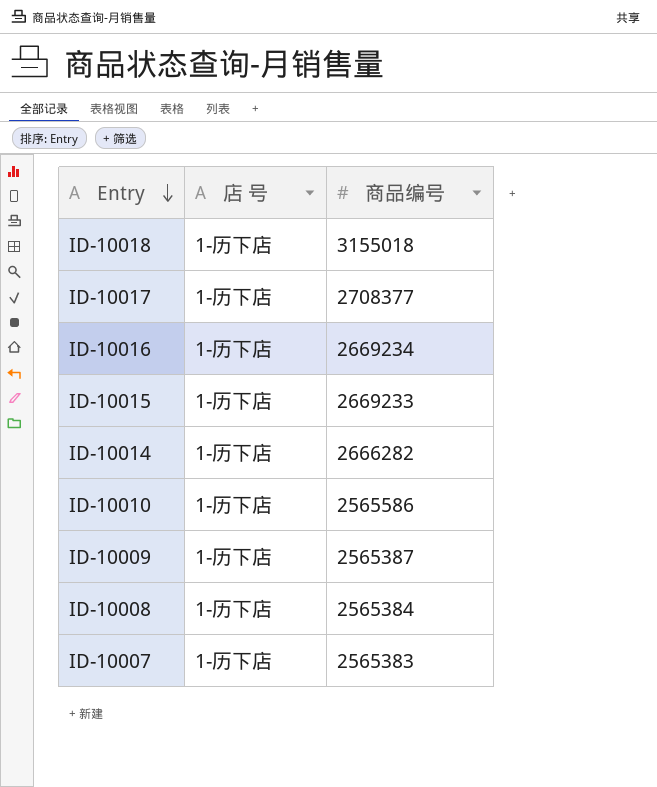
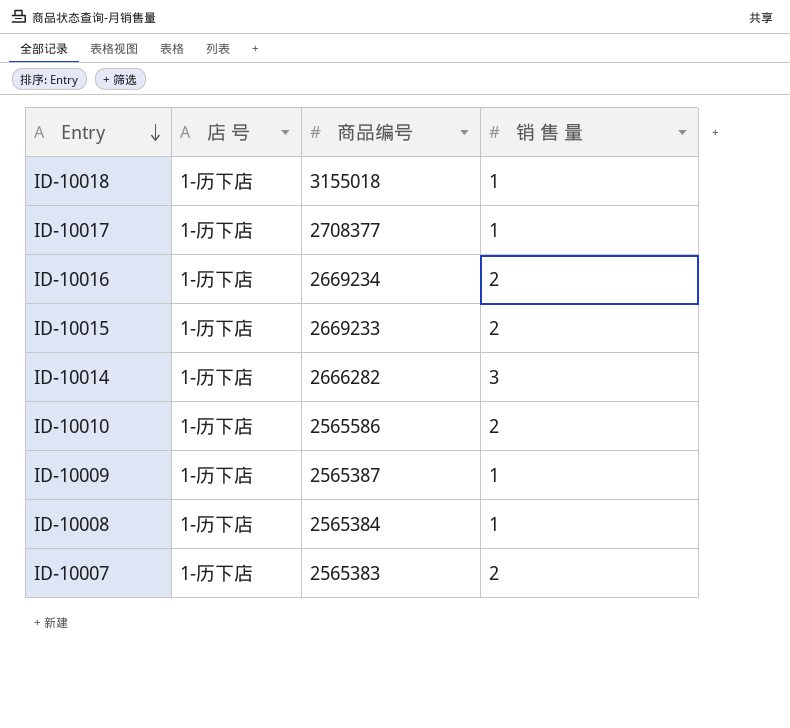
column 销 售 量 | position: none -> 4

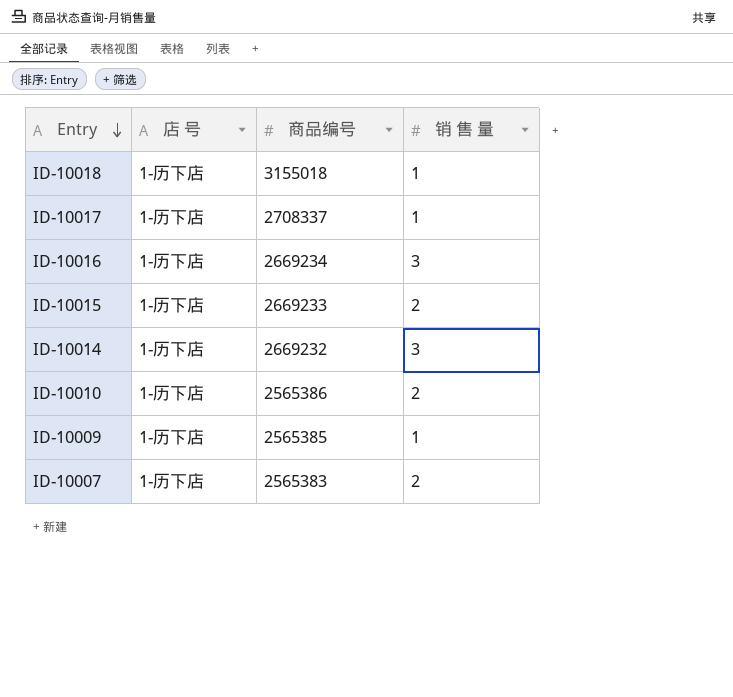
row ID-10008: 1-历下店 | 2565384 | 1 -> none
ID-10017 | 商品编号: 2708377 -> 2708337
ID-10016 | 销 售 量: 2 -> 3
ID-10014 | 商品编号: 2666282 -> 2669232
ID-10010 | 商品编号: 2565586 -> 2565386
ID-10009 | 商品编号: 2565387 -> 2565385

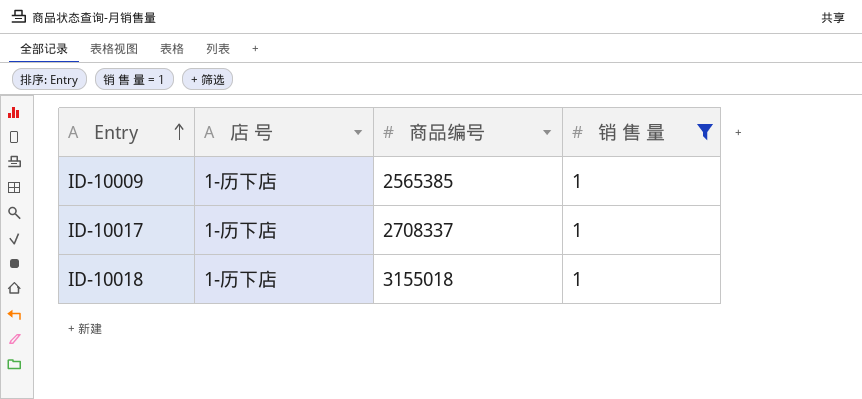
filter: none -> 销 售 量 = 1
row order: Entry descending -> Entry ascending

